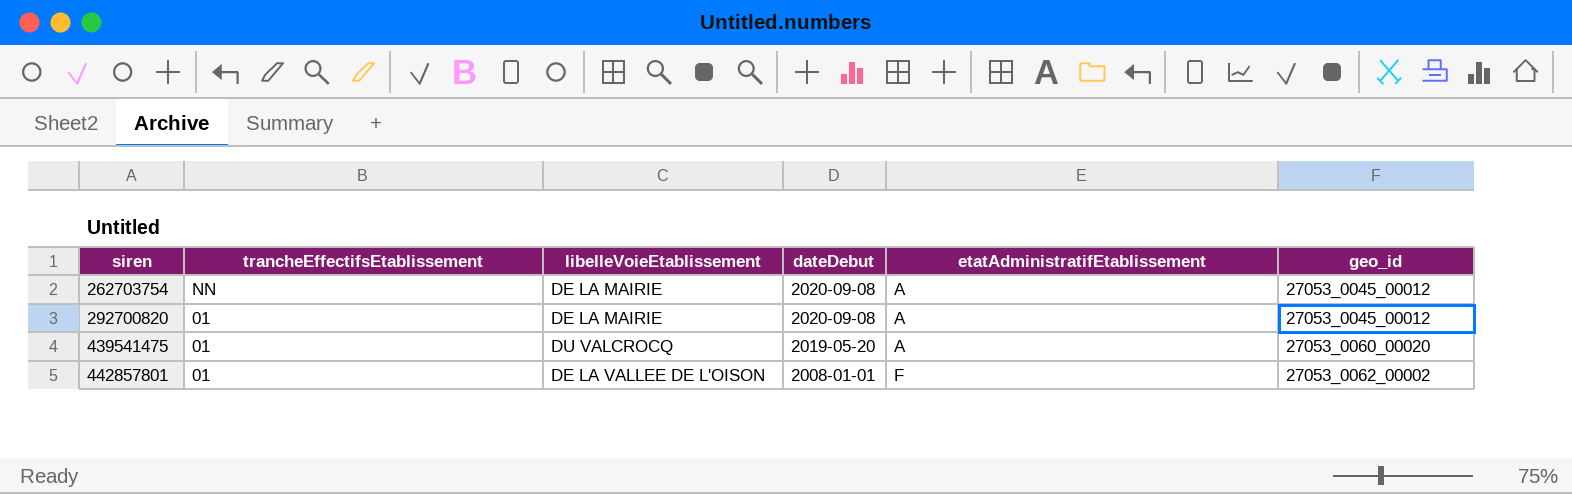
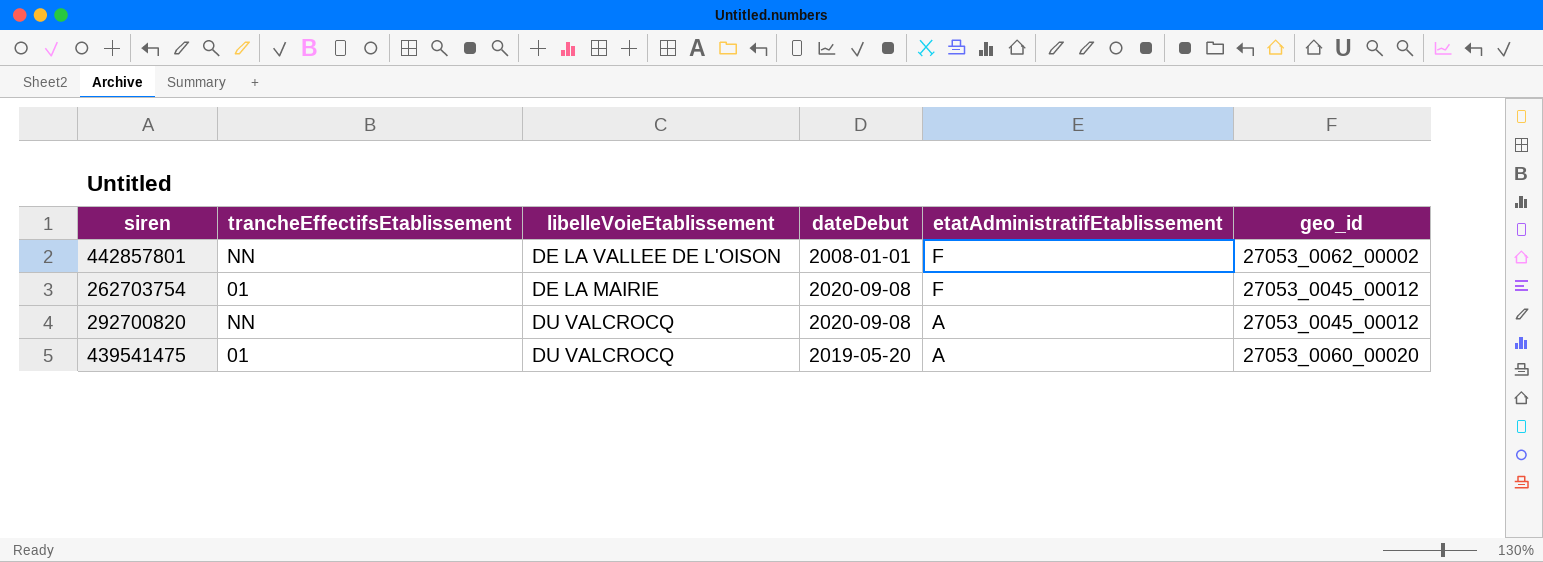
row order: siren ascending -> etatAdministratifEtablissement descending
442857801 | trancheEffectifsEtablissement: 01 -> NN
262703754 | trancheEffectifsEtablissement: NN -> 01
262703754 | etatAdministratifEtablissement: A -> F
292700820 | trancheEffectifsEtablissement: 01 -> NN
292700820 | libelleVoieEtablissement: DE LA MAIRIE -> DU VALCROCQ

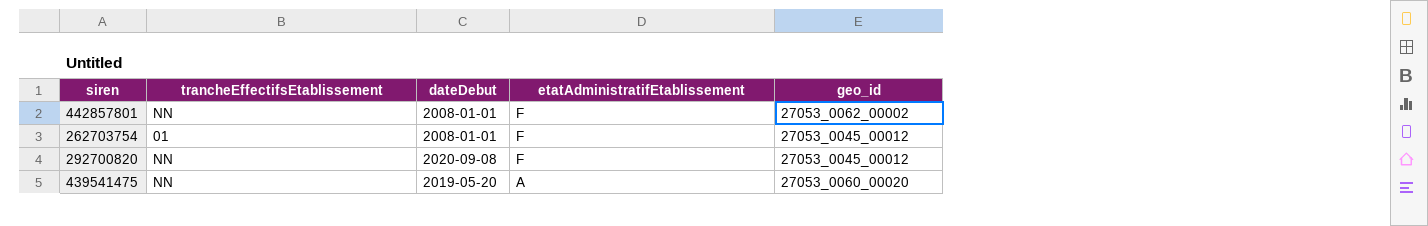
column libelleVoieEtablissement | position: 3 -> none
262703754 | dateDebut: 2020-09-08 -> 2008-01-01
292700820 | etatAdministratifEtablissement: A -> F
439541475 | trancheEffectifsEtablissement: 01 -> NN

